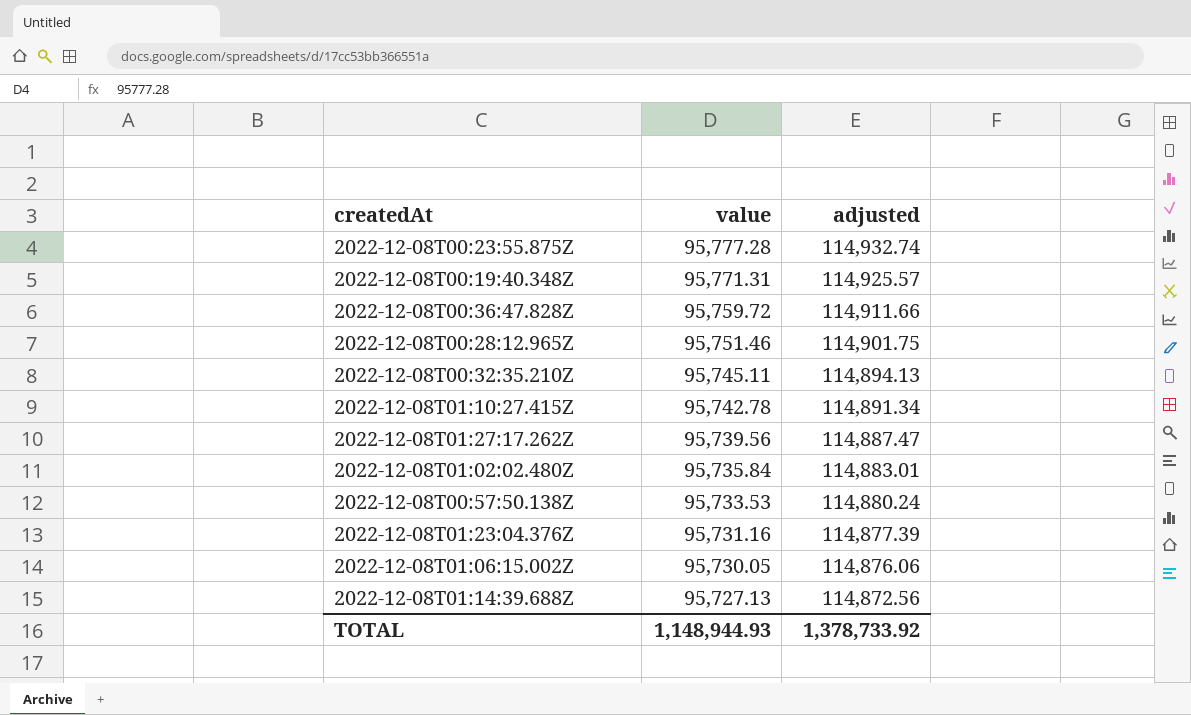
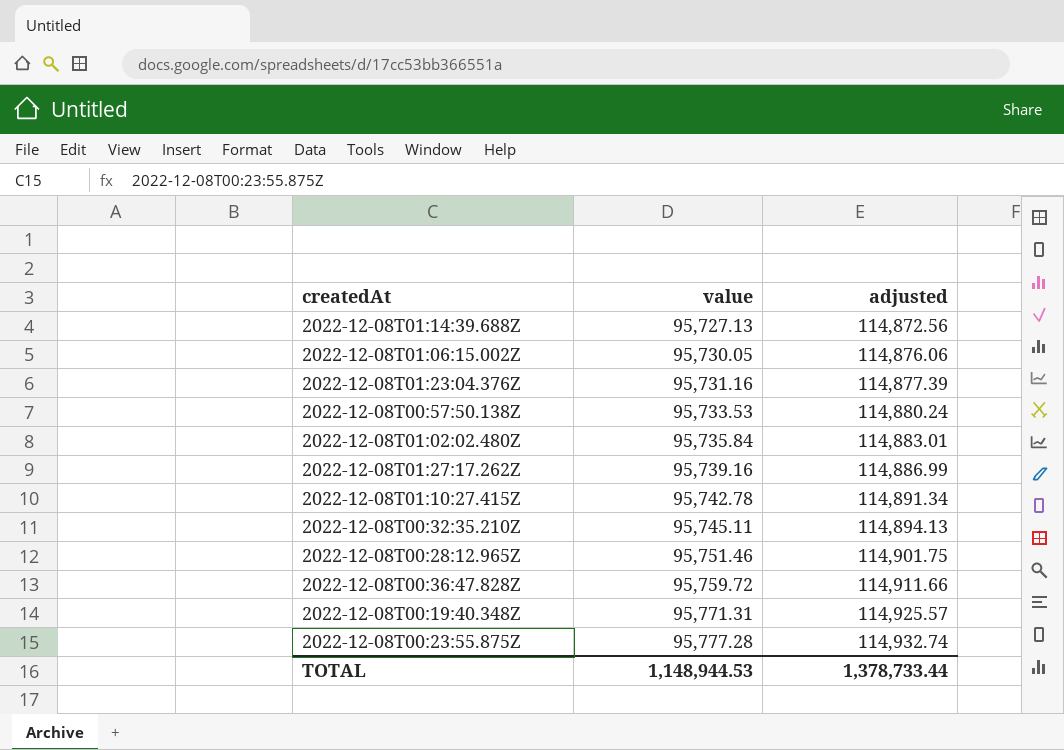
row order: value descending -> value ascending
2022-12-08T01:27:17.262Z | value: 95,739.56 -> 95,739.16
2022-12-08T01:27:17.262Z | adjusted: 114,887.47 -> 114,886.99
TOTAL | value: 1,148,944.93 -> 1,148,944.53
TOTAL | adjusted: 1,378,733.92 -> 1,378,733.44

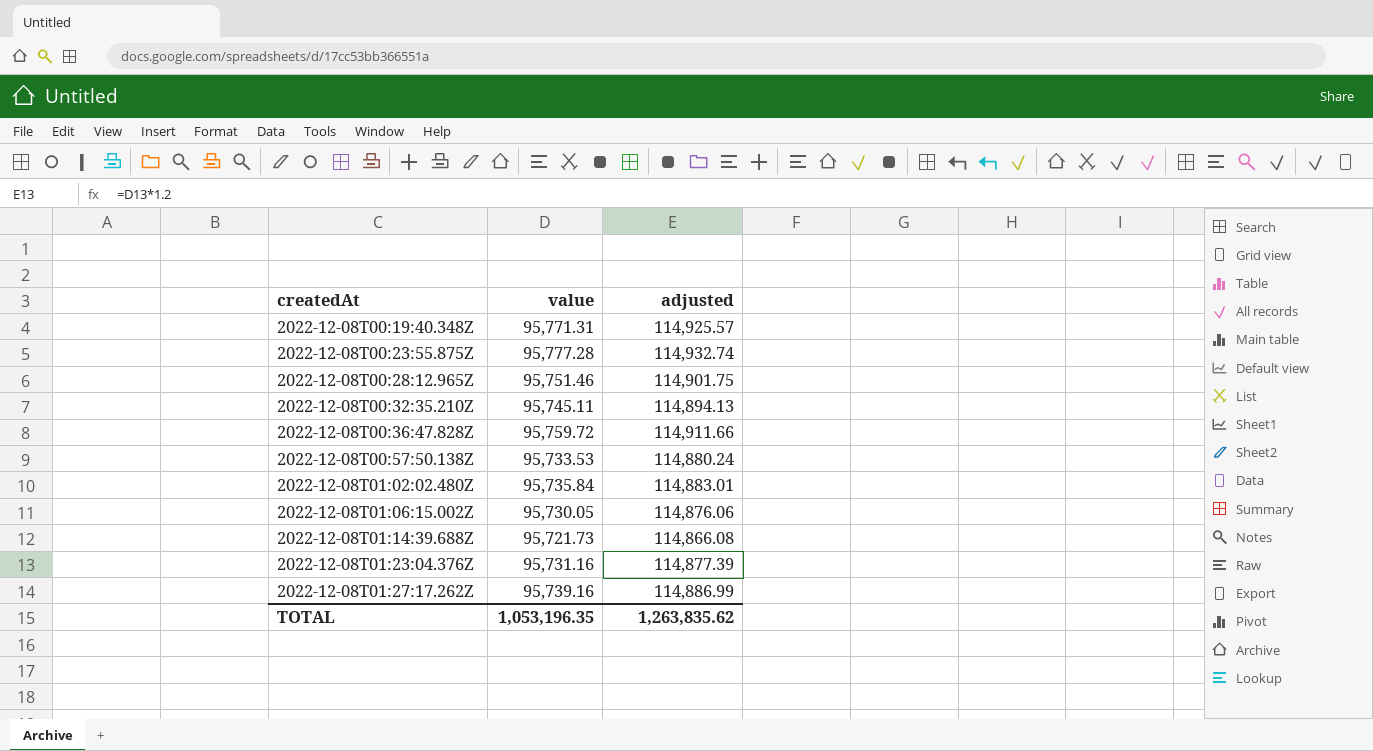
row order: value ascending -> createdAt ascending
row 2022-12-08T01:10:27.415Z: 95,742.78 | 114,891.34 -> none
2022-12-08T01:14:39.688Z | value: 95,727.13 -> 95,721.73
2022-12-08T01:14:39.688Z | adjusted: 114,872.56 -> 114,866.08
TOTAL | value: 1,148,944.53 -> 1,053,196.35
TOTAL | adjusted: 1,378,733.44 -> 1,263,835.62

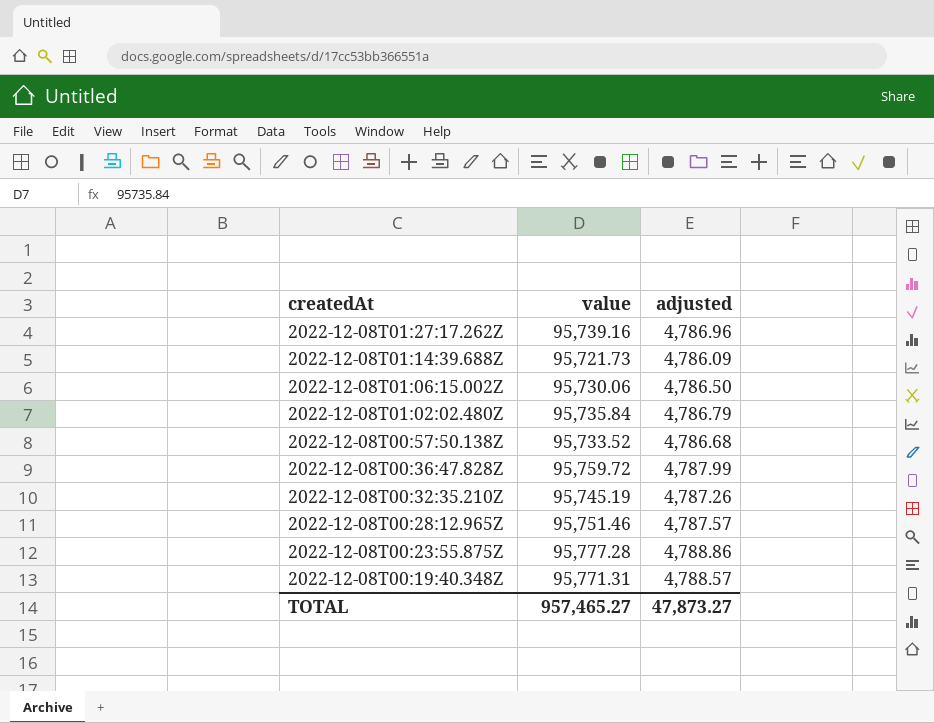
row order: createdAt ascending -> createdAt descending
column adjusted | formula: [value] * 1.2 -> [value] * 0.05
row 2022-12-08T01:23:04.376Z: 95,731.16 | 114,877.39 -> none
2022-12-08T01:06:15.002Z | value: 95,730.05 -> 95,730.06
2022-12-08T00:57:50.138Z | value: 95,733.53 -> 95,733.52
2022-12-08T00:32:35.210Z | value: 95,745.11 -> 95,745.19
TOTAL | value: 1,053,196.35 -> 957,465.27
TOTAL | adjusted: 1,263,835.62 -> 47,873.27

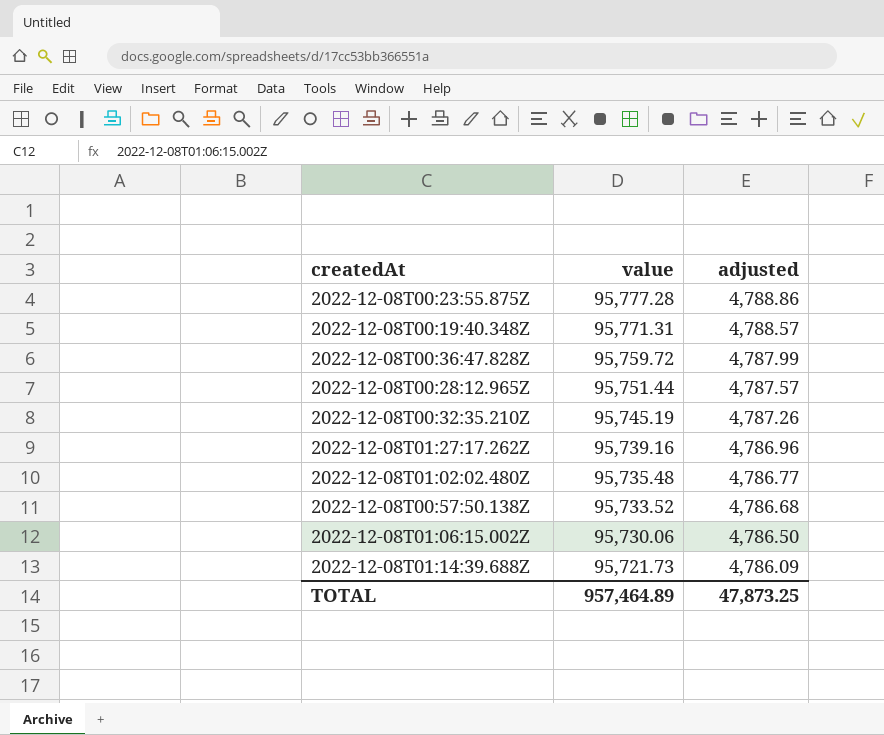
row order: createdAt descending -> value descending
2022-12-08T00:28:12.965Z | value: 95,751.46 -> 95,751.44
2022-12-08T01:02:02.480Z | value: 95,735.84 -> 95,735.48
2022-12-08T01:02:02.480Z | adjusted: 4,786.79 -> 4,786.77
TOTAL | value: 957,465.27 -> 957,464.89
TOTAL | adjusted: 47,873.27 -> 47,873.25

